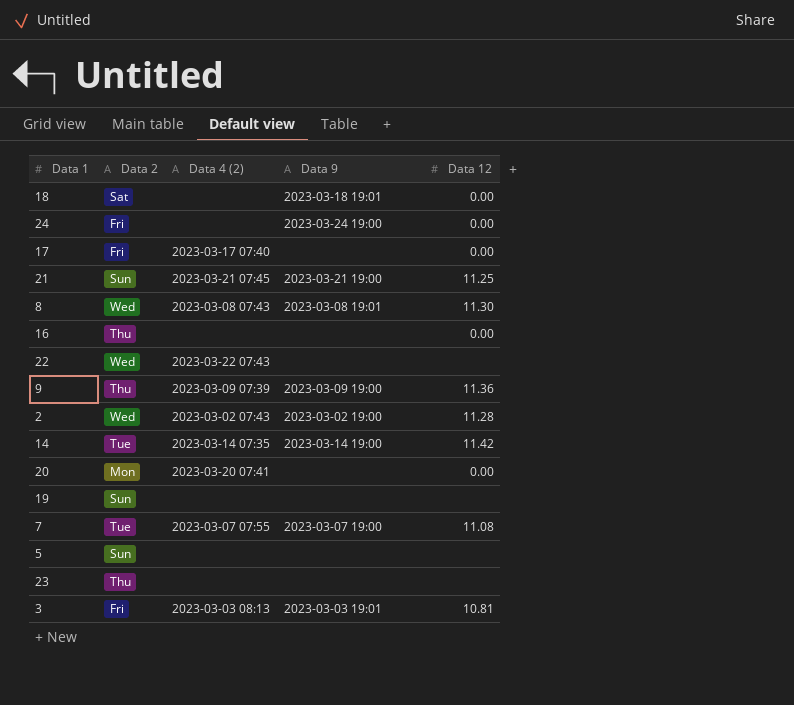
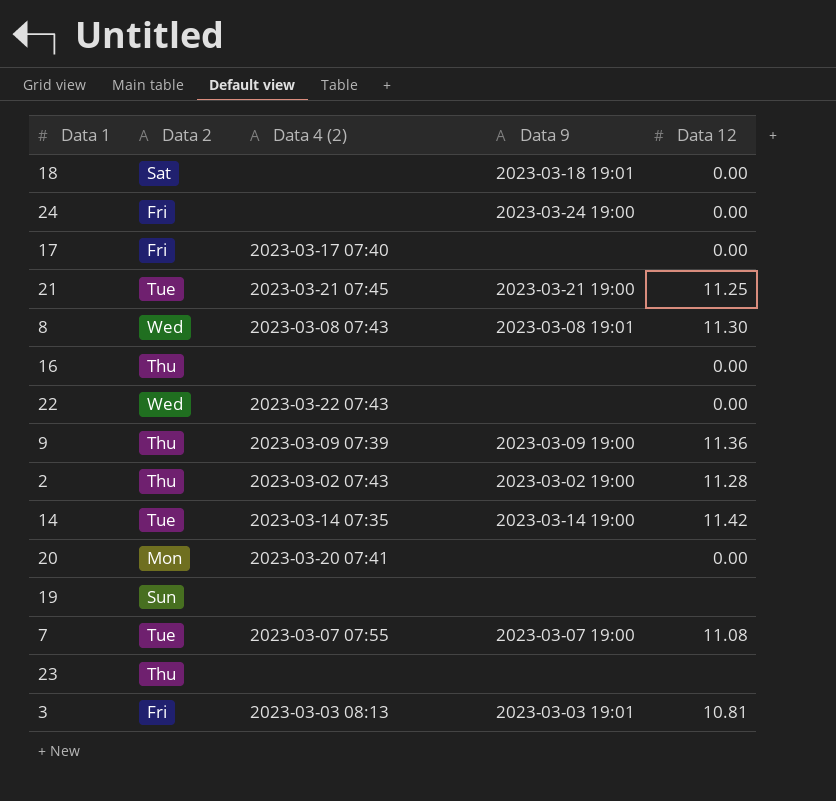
row 5: Sun | none | none | none -> none
21 | Data 2: Sun -> Tue
22 | Data 12: none -> 0.00
2 | Data 2: Wed -> Thu

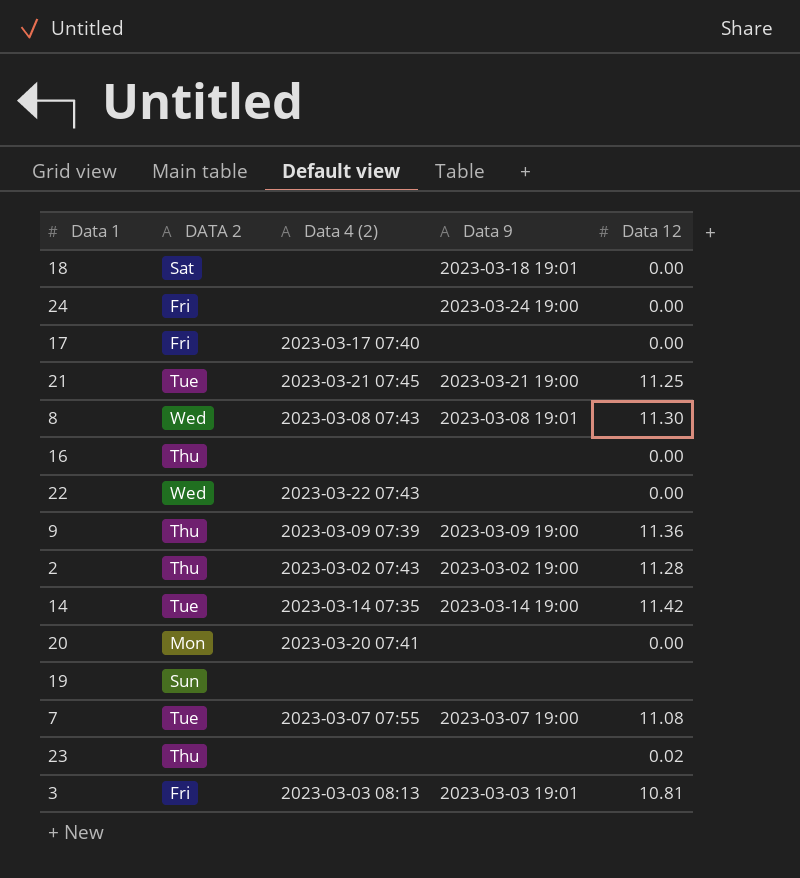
column name: Data 2 -> DATA 2
23 | Data 12: none -> 0.02

